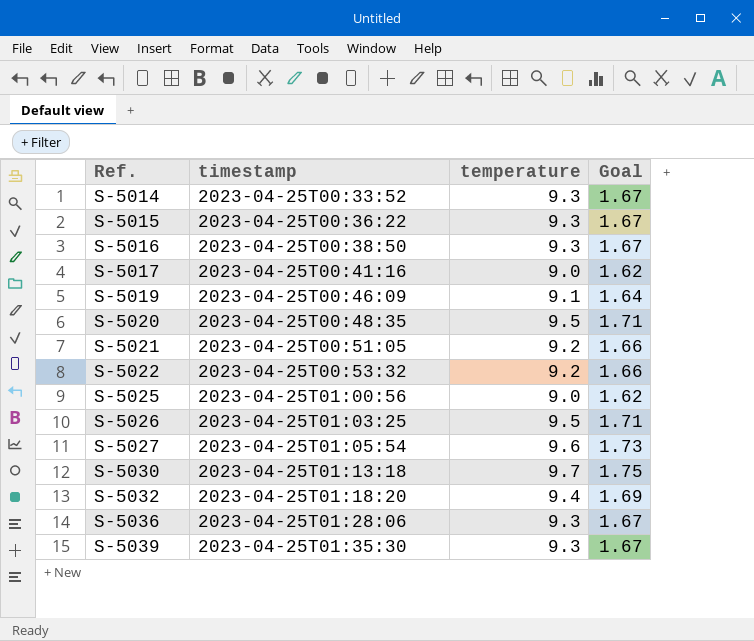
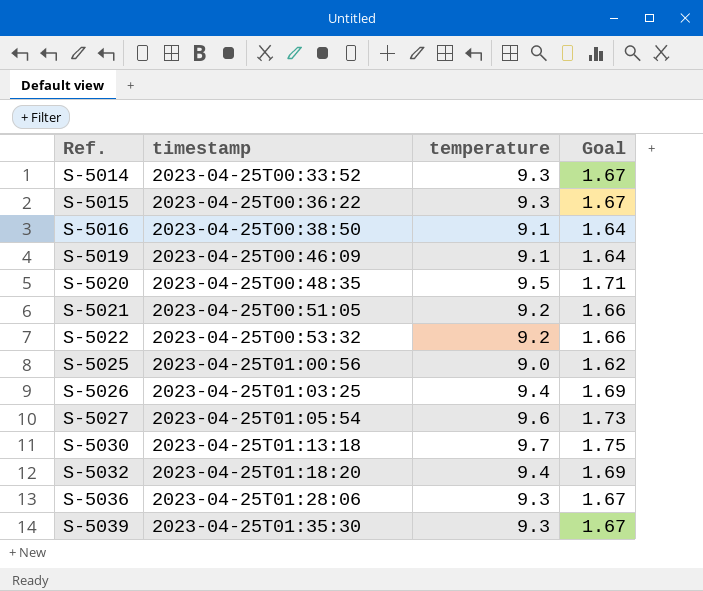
row S-5017: 2023-04-25T00:41:16 | 9.0 | 1.62 -> none
S-5016 | temperature: 9.3 -> 9.1
S-5016 | Goal: 1.67 -> 1.64
S-5026 | temperature: 9.5 -> 9.4
S-5026 | Goal: 1.71 -> 1.69

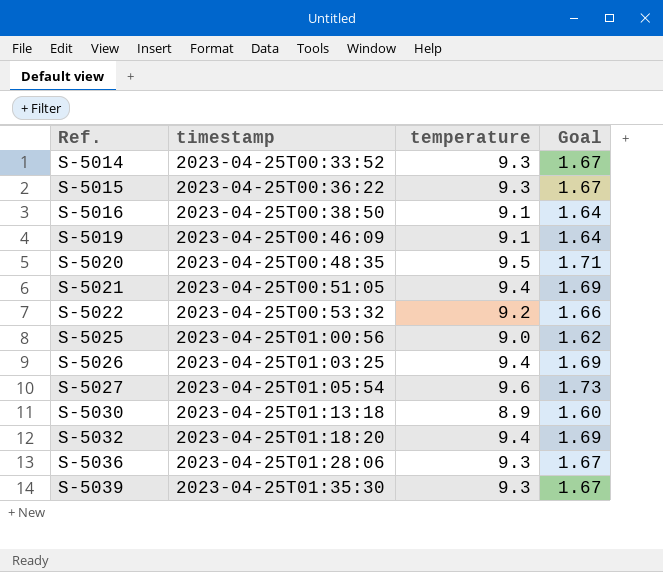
S-5021 | temperature: 9.2 -> 9.4
S-5021 | Goal: 1.66 -> 1.69
S-5030 | temperature: 9.7 -> 8.9
S-5030 | Goal: 1.75 -> 1.60

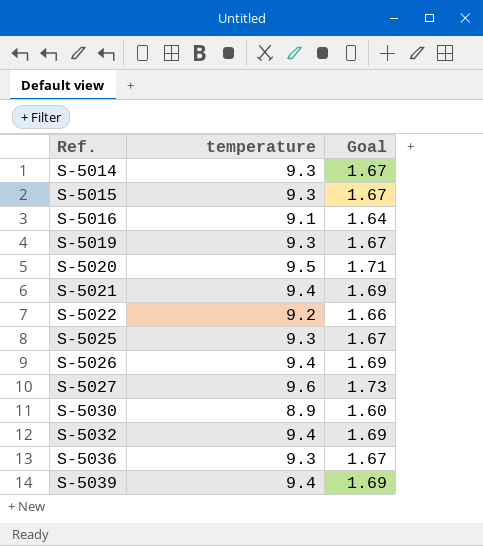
column timestamp | position: 2 -> none
S-5019 | temperature: 9.1 -> 9.3
S-5019 | Goal: 1.64 -> 1.67
S-5025 | temperature: 9.0 -> 9.3
S-5025 | Goal: 1.62 -> 1.67
S-5039 | temperature: 9.3 -> 9.4
S-5039 | Goal: 1.67 -> 1.69

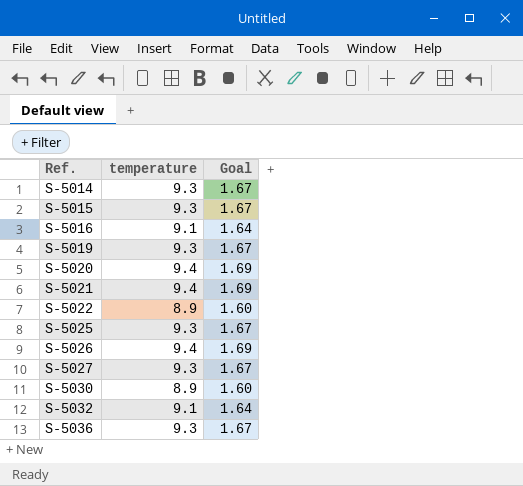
row S-5039: 9.4 | 1.69 -> none
S-5020 | temperature: 9.5 -> 9.4
S-5020 | Goal: 1.71 -> 1.69
S-5022 | temperature: 9.2 -> 8.9
S-5022 | Goal: 1.66 -> 1.60
S-5027 | temperature: 9.6 -> 9.3
S-5027 | Goal: 1.73 -> 1.67
S-5032 | temperature: 9.4 -> 9.1
S-5032 | Goal: 1.69 -> 1.64

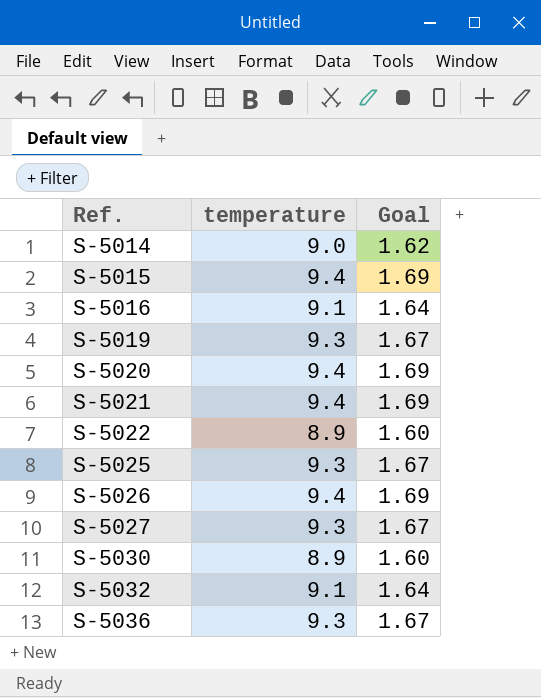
S-5014 | temperature: 9.3 -> 9.0
S-5014 | Goal: 1.67 -> 1.62
S-5015 | temperature: 9.3 -> 9.4
S-5015 | Goal: 1.67 -> 1.69

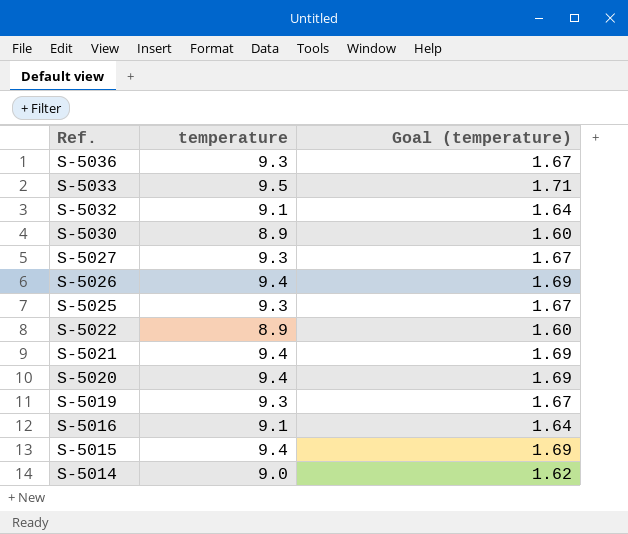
row order: Ref. ascending -> Ref. descending
column name: Goal -> Goal (temperature)
row S-5033: none -> 9.5 | 1.71

